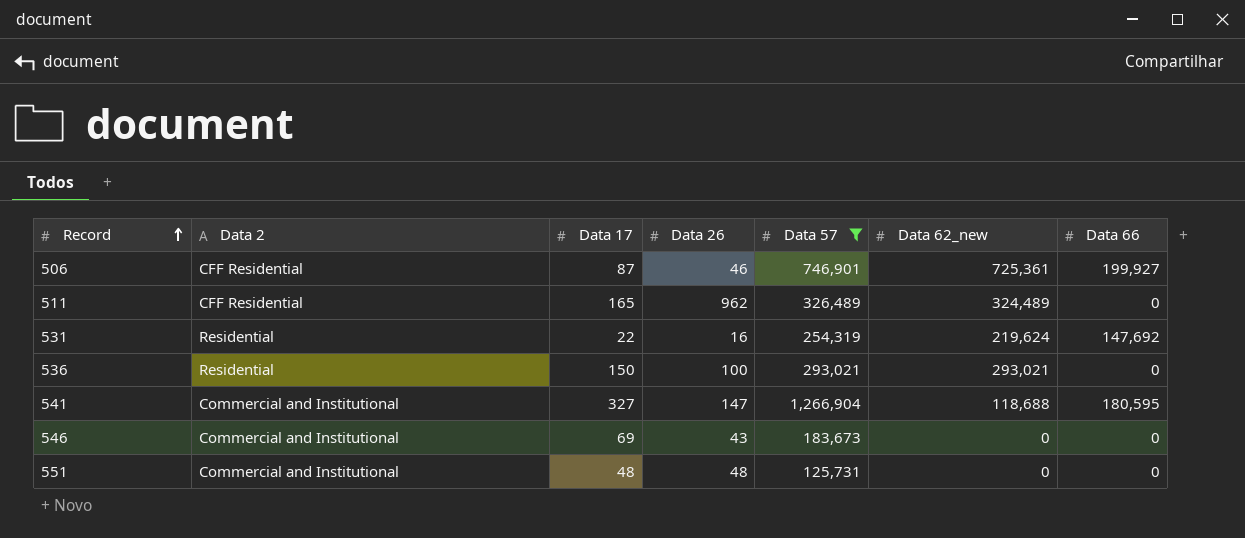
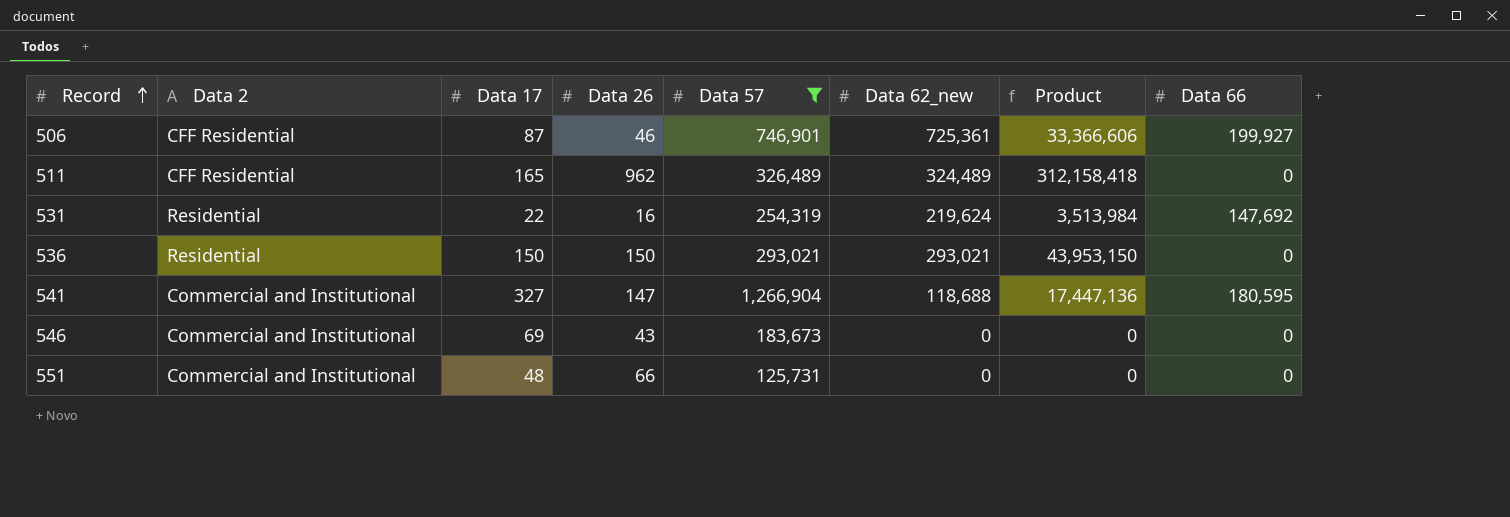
column Product | formula: none -> [Data 26] * [Data 62_new]
536 | Data 26: 100 -> 150
551 | Data 26: 48 -> 66

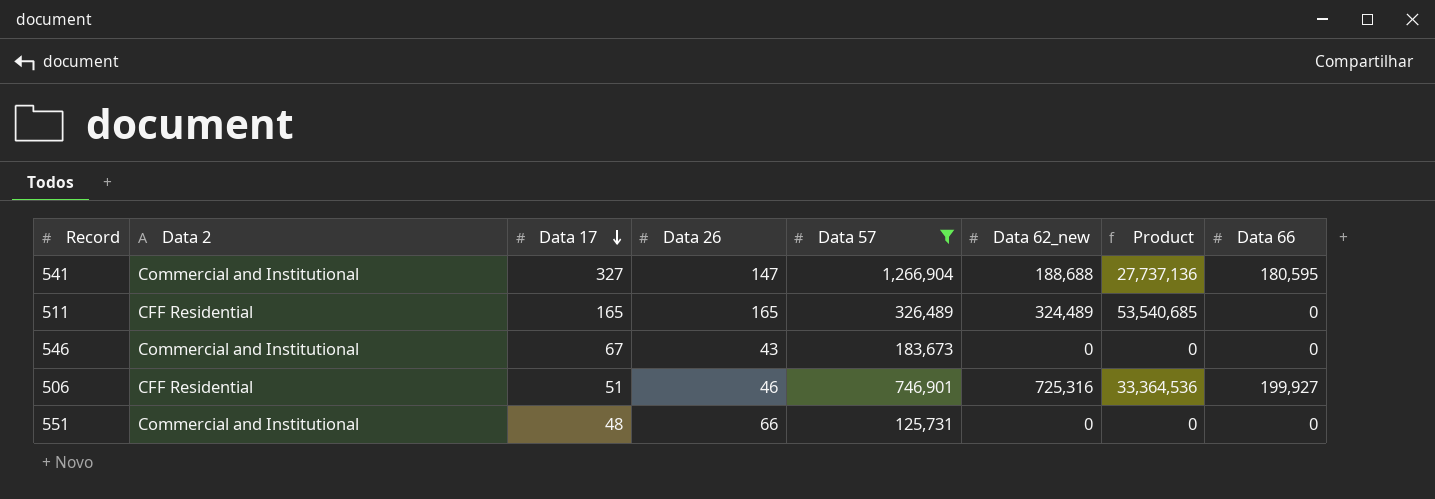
row order: Record ascending -> Data 17 descending
row 531: Residential | 22 | 16 | 254,319 | 219,624 | 3,513,984 | 147,692 -> none
row 536: Residential | 150 | 150 | 293,021 | 293,021 | 43,953,150 | 0 -> none
541 | Data 62_new: 118,688 -> 188,688
541 | Product: 17,447,136 -> 27,737,136
511 | Data 26: 962 -> 165
511 | Product: 312,158,418 -> 53,540,685
546 | Data 17: 69 -> 67
506 | Data 17: 87 -> 51
506 | Data 62_new: 725,361 -> 725,316
506 | Product: 33,366,606 -> 33,364,536

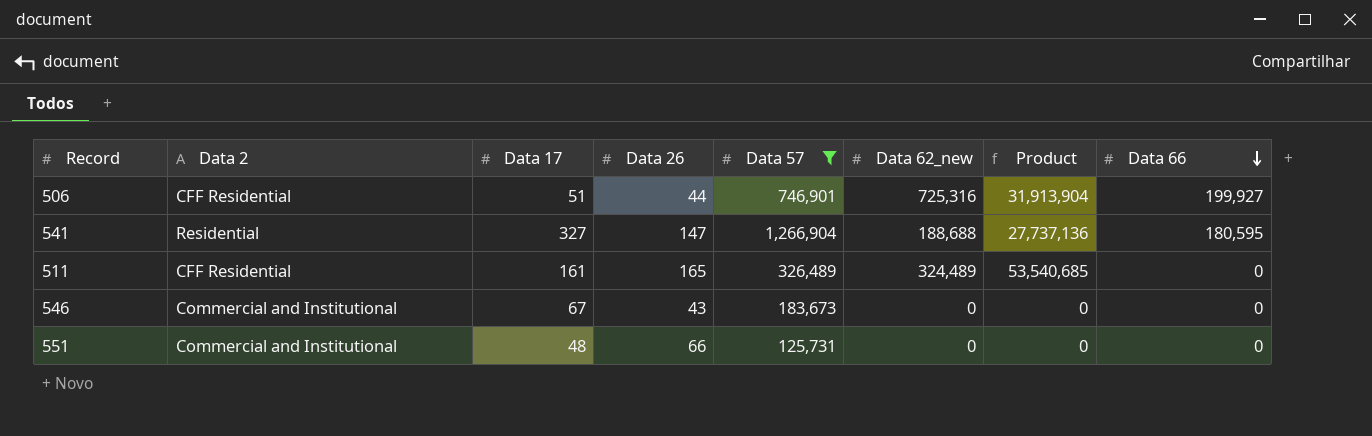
row order: Data 17 descending -> Data 66 descending
506 | Data 26: 46 -> 44
506 | Product: 33,364,536 -> 31,913,904
541 | Data 2: Commercial and Institutional -> Residential
511 | Data 17: 165 -> 161

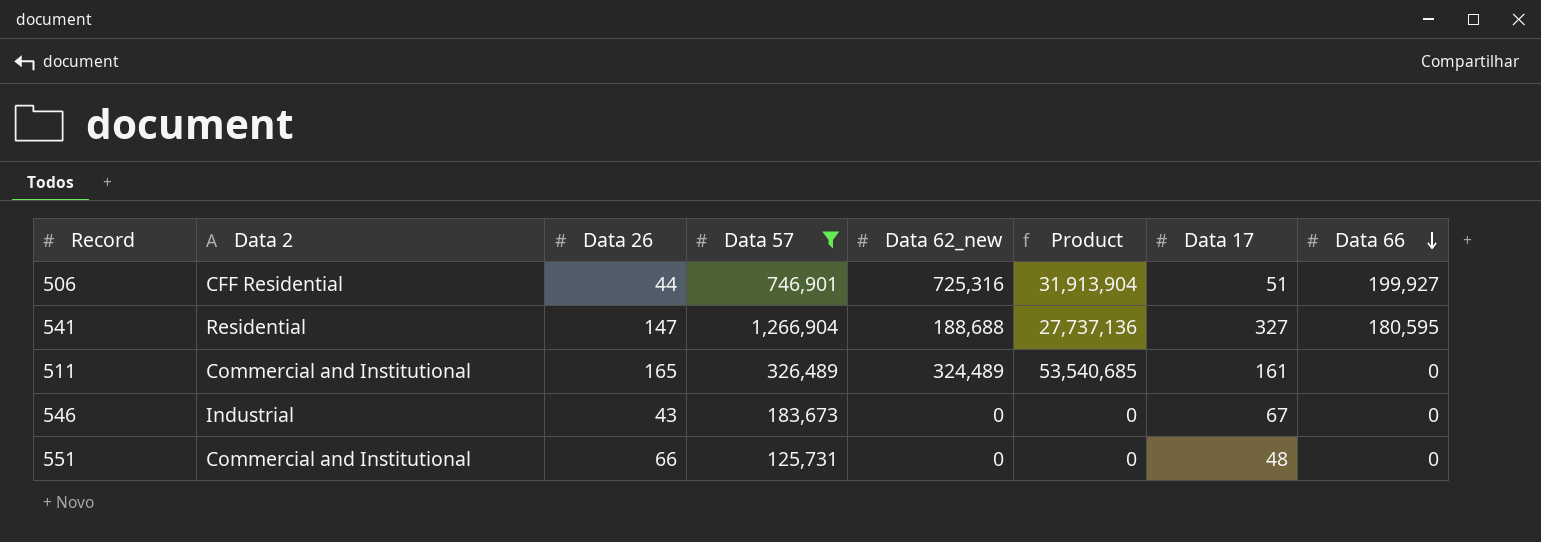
column Data 17 | position: 3 -> 7
511 | Data 2: CFF Residential -> Commercial and Institutional
546 | Data 2: Commercial and Institutional -> Industrial

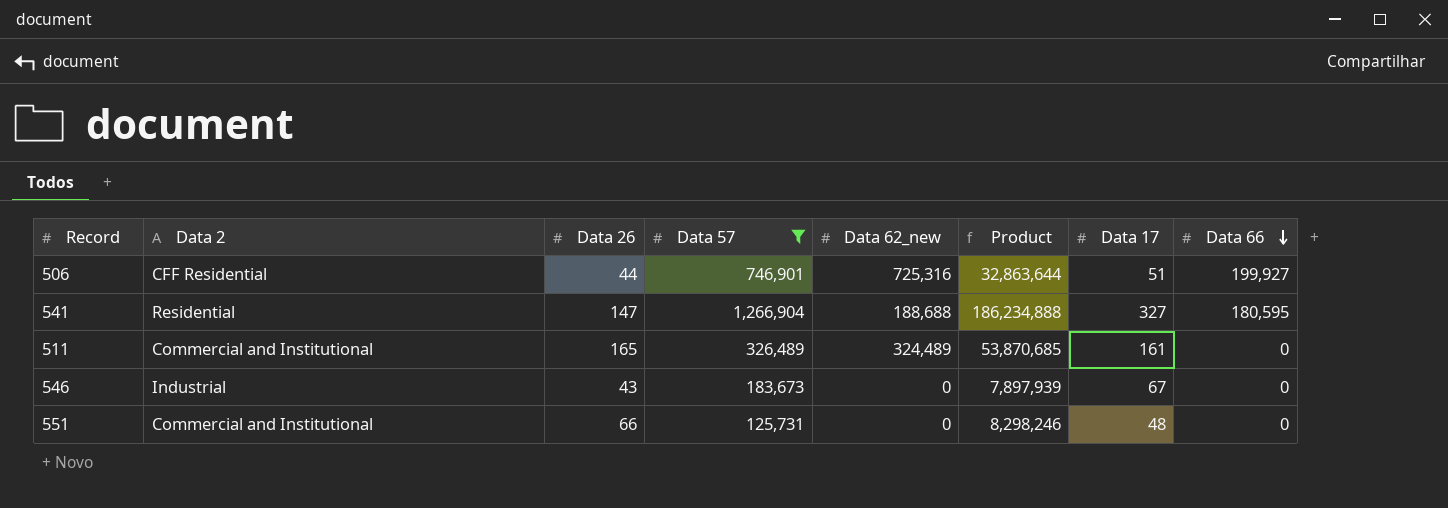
column Product | formula: [Data 26] * [Data 62_new] -> [Data 26] * [Data 57]

